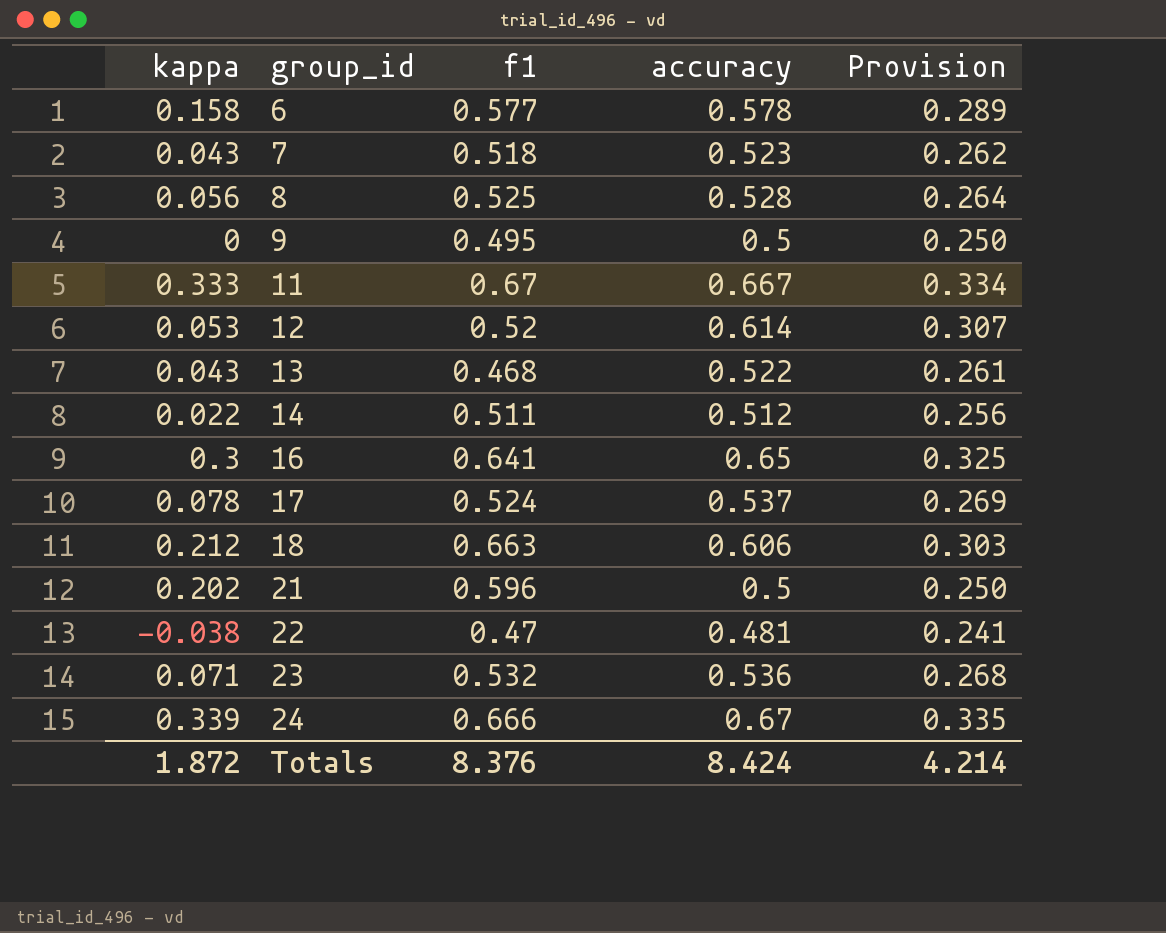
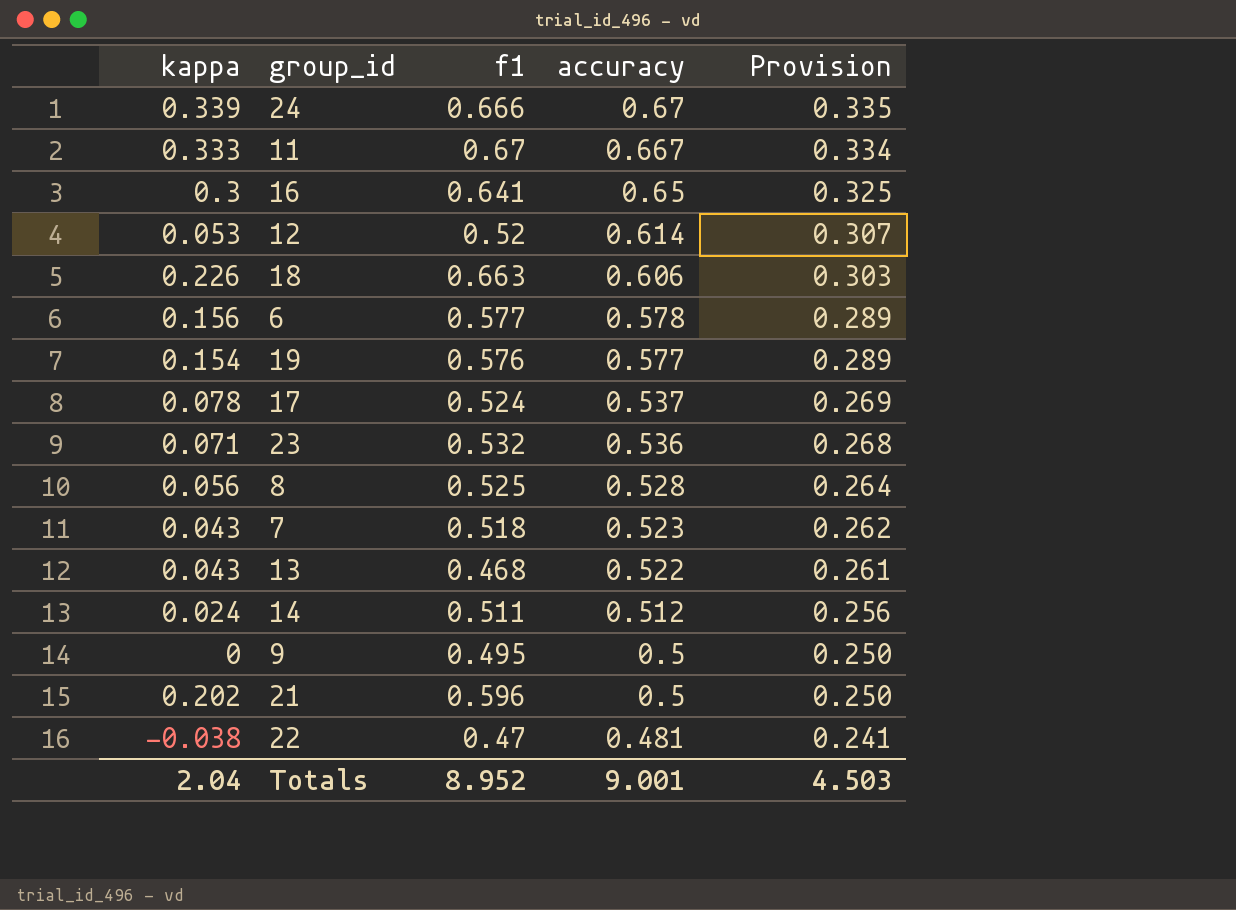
row order: group_id ascending -> accuracy descending
18 | kappa: 0.212 -> 0.226
6 | kappa: 0.158 -> 0.156
row 19: none -> 0.154 | 0.576 | 0.577 | 0.289
14 | kappa: 0.022 -> 0.024
Totals | kappa: 1.872 -> 2.04
Totals | f1: 8.376 -> 8.952
Totals | accuracy: 8.424 -> 9.001
Totals | Provision: 4.214 -> 4.503

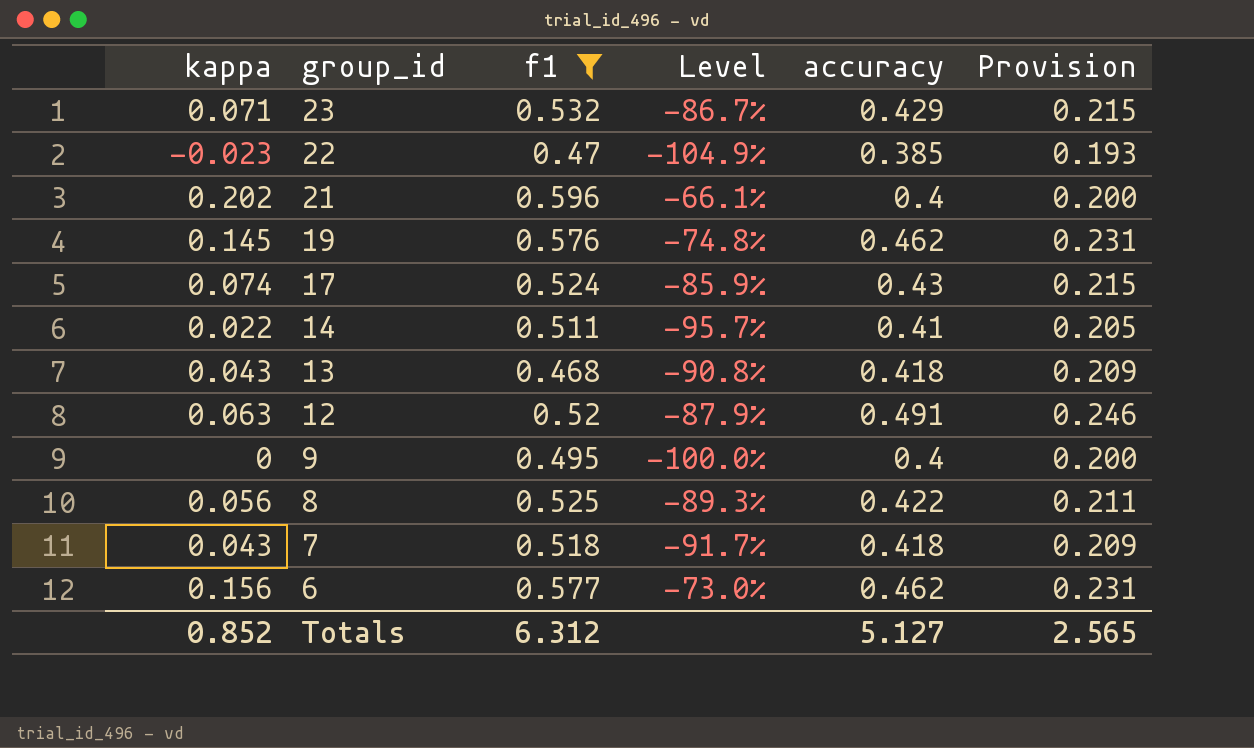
filter: none -> f1 <= 0.596
row order: accuracy descending -> group_id descending
column Level | formula: none -> ([kappa] - [f1]) / [f1]
23 | accuracy: 0.536 -> 0.429
23 | Provision: 0.268 -> 0.215
22 | kappa: -0.038 -> -0.023
22 | accuracy: 0.481 -> 0.385
22 | Provision: 0.241 -> 0.193
21 | accuracy: 0.5 -> 0.4
21 | Provision: 0.250 -> 0.200
19 | kappa: 0.154 -> 0.145
19 | accuracy: 0.577 -> 0.462
19 | Provision: 0.289 -> 0.231
17 | kappa: 0.078 -> 0.074
17 | accuracy: 0.537 -> 0.43
17 | Provision: 0.269 -> 0.215
14 | kappa: 0.024 -> 0.022
14 | accuracy: 0.512 -> 0.41
14 | Provision: 0.256 -> 0.205
13 | accuracy: 0.522 -> 0.418
13 | Provision: 0.261 -> 0.209
12 | kappa: 0.053 -> 0.063
12 | accuracy: 0.614 -> 0.491
12 | Provision: 0.307 -> 0.246
9 | accuracy: 0.5 -> 0.4
9 | Provision: 0.250 -> 0.200
8 | accuracy: 0.528 -> 0.422
8 | Provision: 0.264 -> 0.211
7 | accuracy: 0.523 -> 0.418
7 | Provision: 0.262 -> 0.209
6 | accuracy: 0.578 -> 0.462
6 | Provision: 0.289 -> 0.231
Totals | kappa: 2.04 -> 0.852
Totals | f1: 8.952 -> 6.312
Totals | accuracy: 9.001 -> 5.127
Totals | Provision: 4.503 -> 2.565

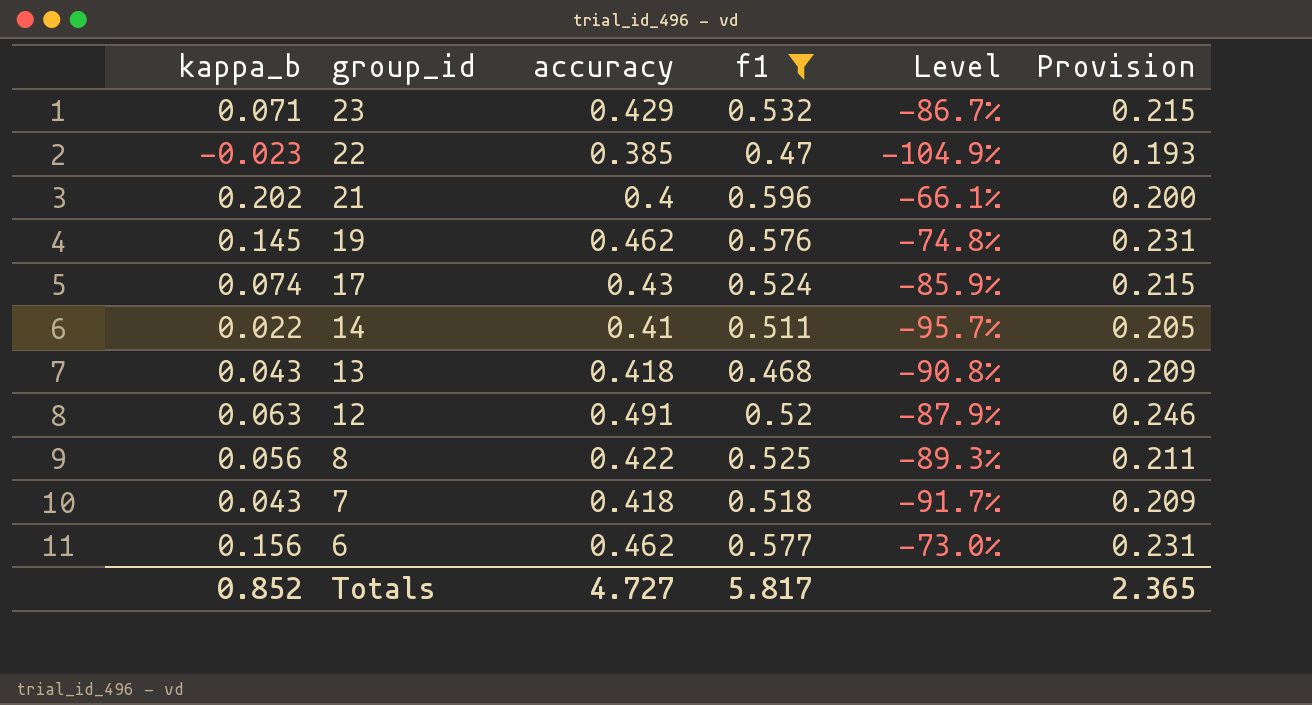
column name: kappa -> kappa_b
column accuracy | position: 5 -> 3
row 9: 0 | 0.495 | -100.0% | 0.4 | 0.200 -> none
Totals | accuracy: 5.127 -> 4.727
Totals | f1: 6.312 -> 5.817
Totals | Provision: 2.565 -> 2.365

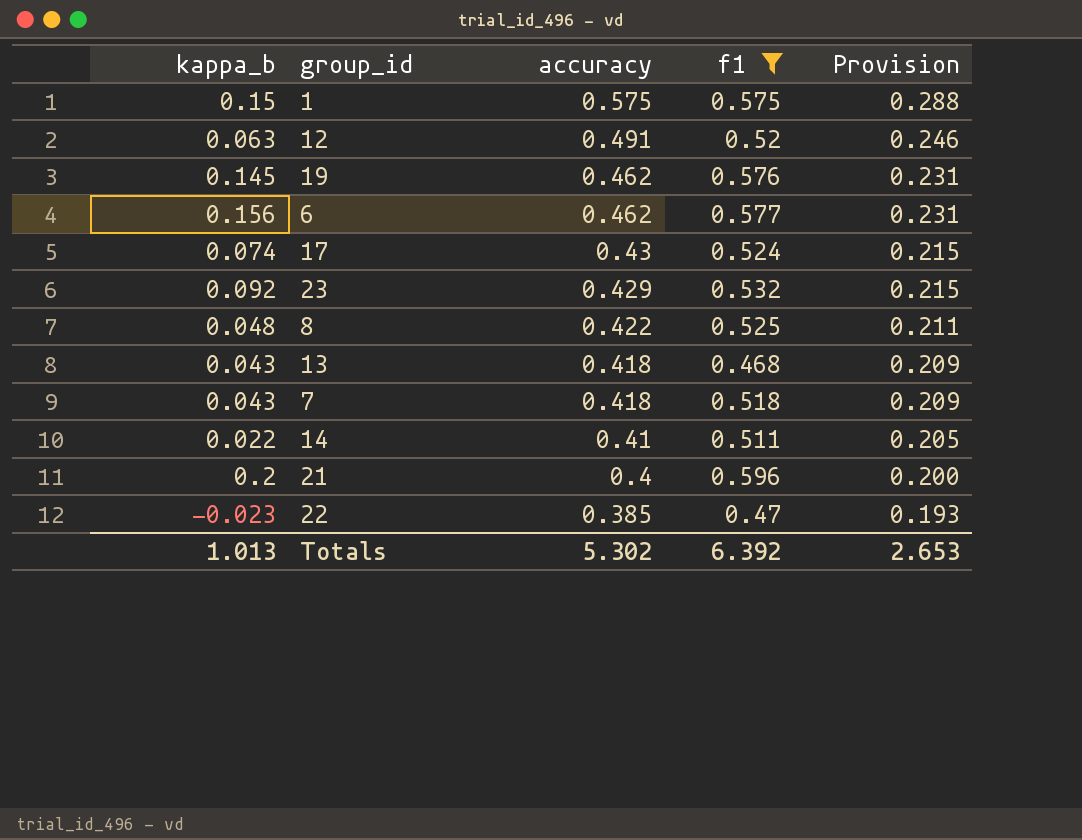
row order: group_id descending -> accuracy descending
column Level | formula: ([kappa_b] - [f1]) / [f1] -> none
row 1: none -> 0.15 | 0.575 | 0.575 | 0.288
23 | kappa_b: 0.071 -> 0.092
8 | kappa_b: 0.056 -> 0.048
21 | kappa_b: 0.202 -> 0.2
Totals | kappa_b: 0.852 -> 1.013
Totals | accuracy: 4.727 -> 5.302
Totals | f1: 5.817 -> 6.392
Totals | Provision: 2.365 -> 2.653

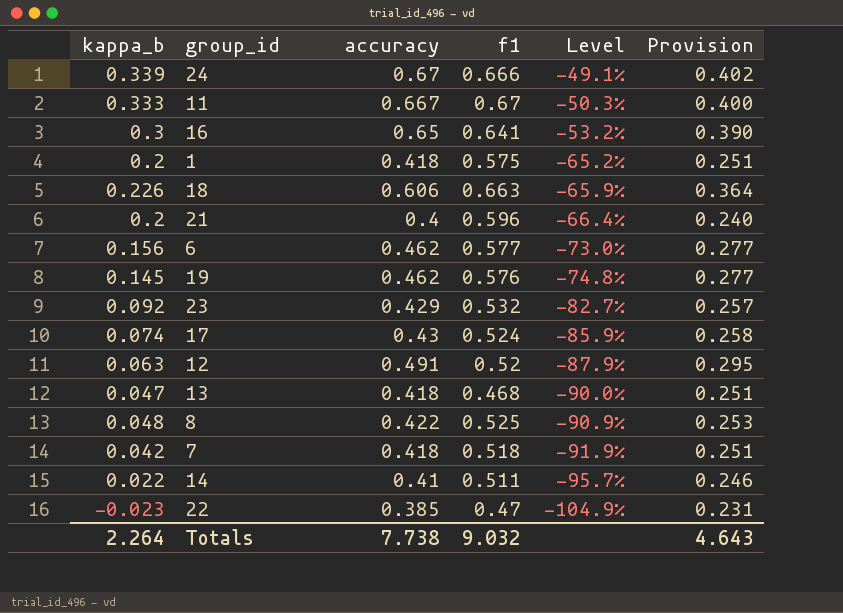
filter: f1 <= 0.596 -> none
row order: accuracy descending -> Level descending
column Level | formula: none -> ([kappa_b] - [f1]) / [f1]
column Provision | formula: [accuracy] * 0.5 -> [accuracy] * 0.6
1 | kappa_b: 0.15 -> 0.2
1 | accuracy: 0.575 -> 0.418
13 | kappa_b: 0.043 -> 0.047
7 | kappa_b: 0.043 -> 0.042
Totals | kappa_b: 1.013 -> 2.264
Totals | accuracy: 5.302 -> 7.738
Totals | f1: 6.392 -> 9.032
Totals | Provision: 2.653 -> 4.643

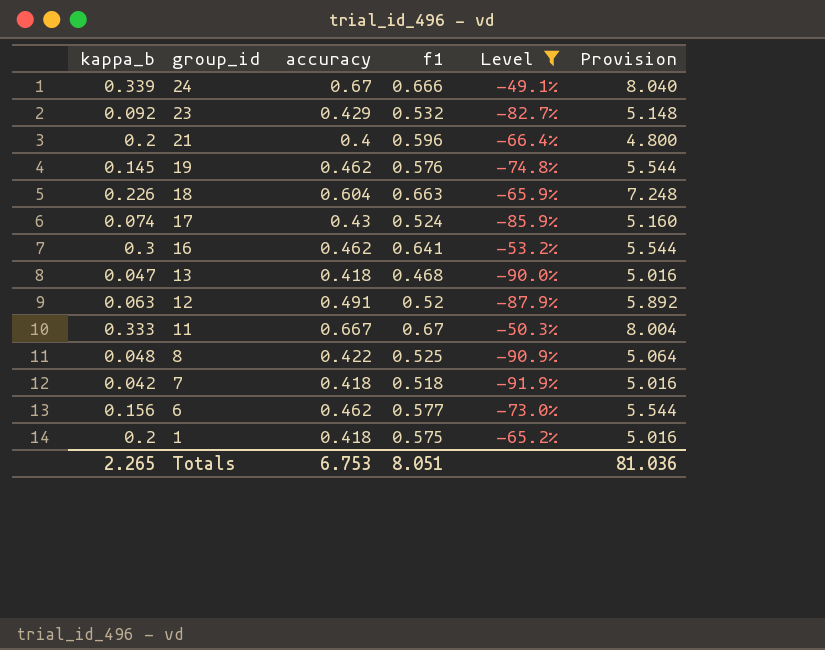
filter: none -> Level >= -91.9%
row order: Level descending -> group_id descending
column Provision | formula: [accuracy] * 0.6 -> [accuracy] * 12
18 | accuracy: 0.606 -> 0.604
16 | accuracy: 0.65 -> 0.462
Totals | kappa_b: 2.264 -> 2.265
Totals | accuracy: 7.738 -> 6.753
Totals | f1: 9.032 -> 8.051
Totals | Provision: 4.643 -> 81.036

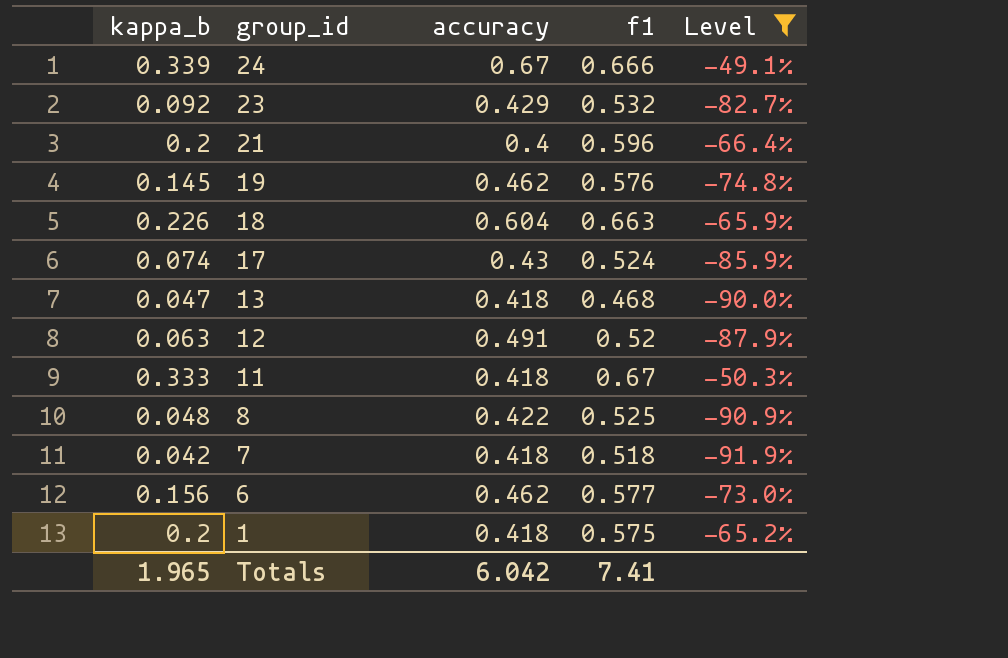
column Provision | formula: [accuracy] * 12 -> none
row 16: 0.3 | 0.462 | 0.641 | -53.2% | 5.544 -> none
11 | accuracy: 0.667 -> 0.418
Totals | kappa_b: 2.265 -> 1.965
Totals | accuracy: 6.753 -> 6.042
Totals | f1: 8.051 -> 7.41

